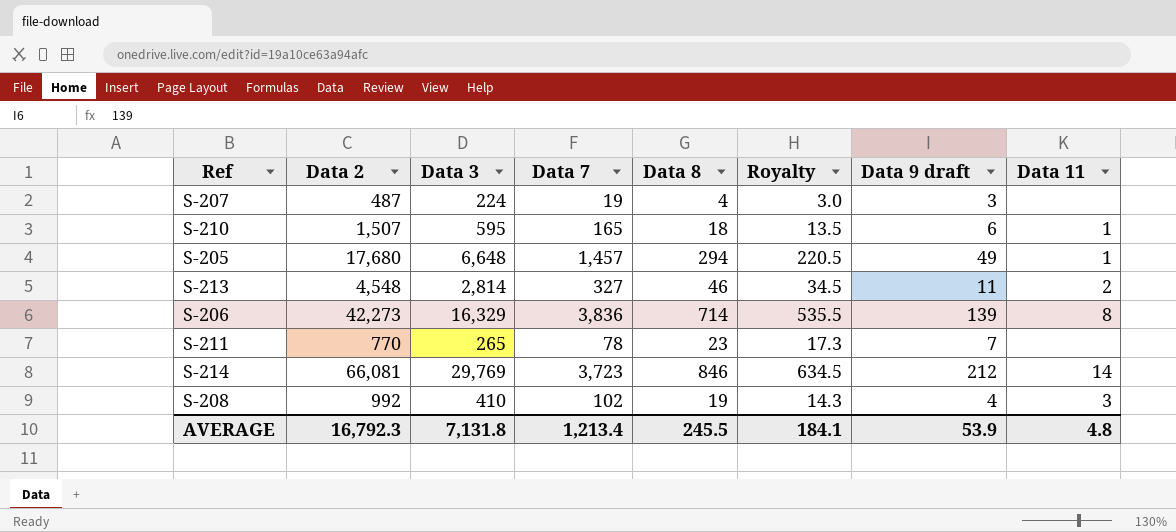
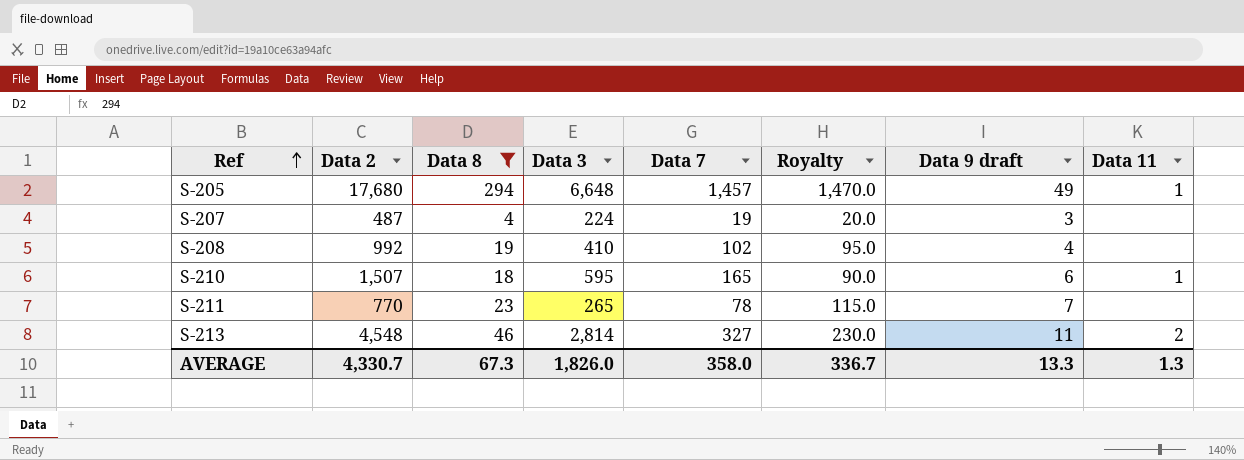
filter: none -> Data 8 <= 294
row order: none -> Ref ascending
column Data 8 | position: 5 -> 3
column Royalty | formula: [Data 8] * 0.75 -> [Data 8] * 5
S-208 | Data 11: 3 -> none
AVERAGE | Data 2: 16,792.3 -> 4,330.7
AVERAGE | Data 8: 245.5 -> 67.3
AVERAGE | Data 3: 7,131.8 -> 1,826.0
AVERAGE | Data 7: 1,213.4 -> 358.0
AVERAGE | Royalty: 184.1 -> 336.7
AVERAGE | Data 9 draft: 53.9 -> 13.3
AVERAGE | Data 11: 4.8 -> 1.3

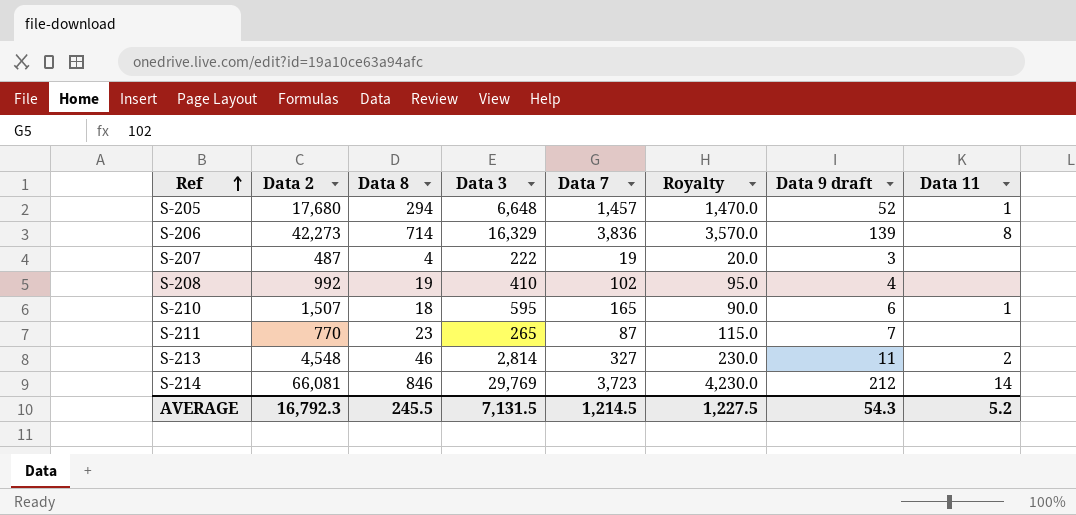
filter: Data 8 <= 294 -> none
S-205 | Data 9 draft: 49 -> 52
S-207 | Data 3: 224 -> 222
S-211 | Data 7: 78 -> 87
AVERAGE | Data 2: 4,330.7 -> 16,792.3
AVERAGE | Data 8: 67.3 -> 245.5
AVERAGE | Data 3: 1,826.0 -> 7,131.5
AVERAGE | Data 7: 358.0 -> 1,214.5
AVERAGE | Royalty: 336.7 -> 1,227.5
AVERAGE | Data 9 draft: 13.3 -> 54.3
AVERAGE | Data 11: 1.3 -> 5.2

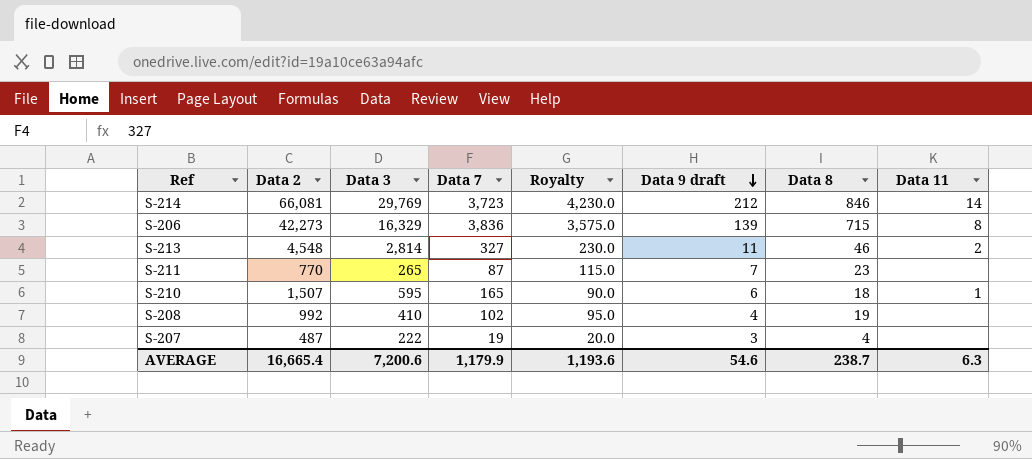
row order: Ref ascending -> Data 9 draft descending
column Data 8 | position: 3 -> 7
row S-205: 17,680 | 294 | 6,648 | 1,457 | 1,470.0 | 52 | 1 -> none
S-206 | Royalty: 3,570.0 -> 3,575.0
S-206 | Data 8: 714 -> 715
AVERAGE | Data 2: 16,792.3 -> 16,665.4
AVERAGE | Data 3: 7,131.5 -> 7,200.6
AVERAGE | Data 7: 1,214.5 -> 1,179.9
AVERAGE | Royalty: 1,227.5 -> 1,193.6
AVERAGE | Data 9 draft: 54.3 -> 54.6
AVERAGE | Data 8: 245.5 -> 238.7
AVERAGE | Data 11: 5.2 -> 6.3

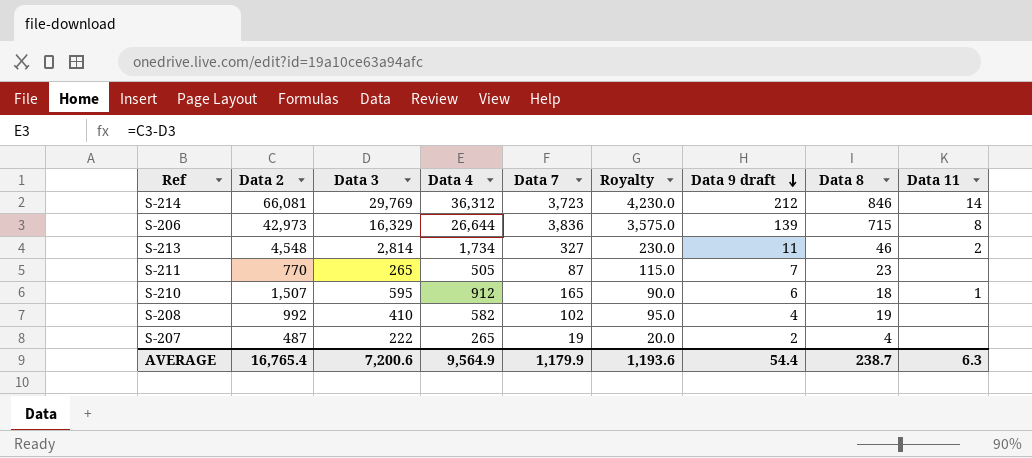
column Data 4 | formula: none -> [Data 2] - [Data 3]
S-206 | Data 2: 42,273 -> 42,973
S-207 | Data 9 draft: 3 -> 2
AVERAGE | Data 2: 16,665.4 -> 16,765.4
AVERAGE | Data 9 draft: 54.6 -> 54.4

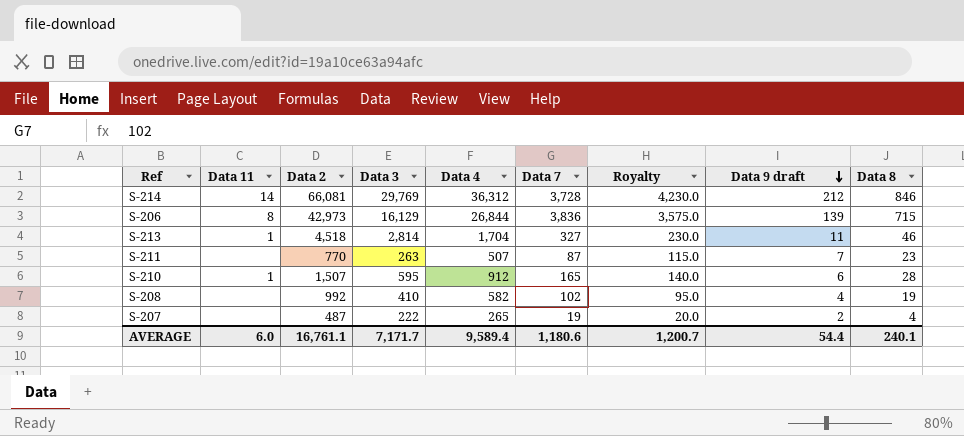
column Data 11 | position: 9 -> 2
S-214 | Data 7: 3,723 -> 3,728
S-206 | Data 3: 16,329 -> 16,129
S-206 | Data 4: 26,644 -> 26,844
S-213 | Data 11: 2 -> 1
S-213 | Data 2: 4,548 -> 4,518
S-213 | Data 4: 1,734 -> 1,704
S-211 | Data 3: 265 -> 263
S-211 | Data 4: 505 -> 507
S-210 | Royalty: 90.0 -> 140.0
S-210 | Data 8: 18 -> 28
AVERAGE | Data 11: 6.3 -> 6.0
AVERAGE | Data 2: 16,765.4 -> 16,761.1
AVERAGE | Data 3: 7,200.6 -> 7,171.7
AVERAGE | Data 4: 9,564.9 -> 9,589.4
AVERAGE | Data 7: 1,179.9 -> 1,180.6
AVERAGE | Royalty: 1,193.6 -> 1,200.7
AVERAGE | Data 8: 238.7 -> 240.1

